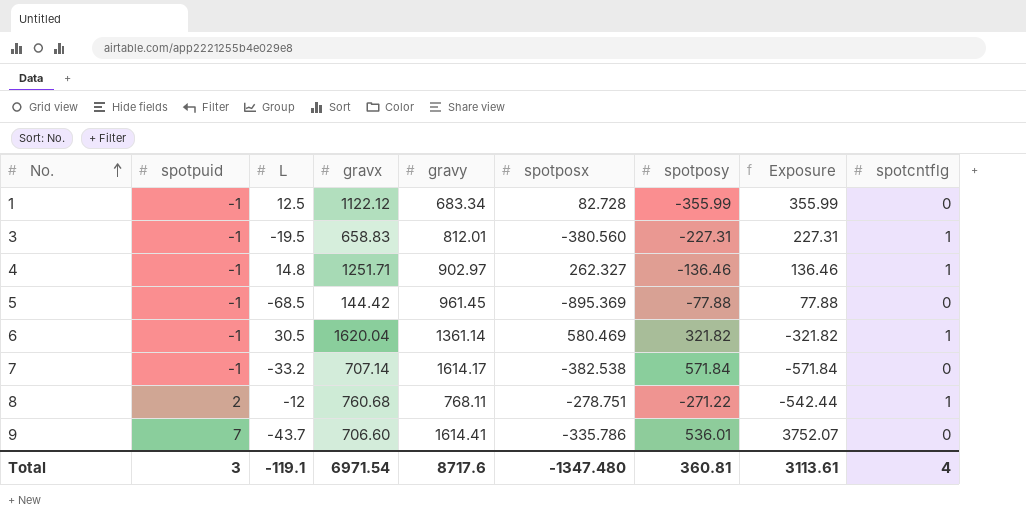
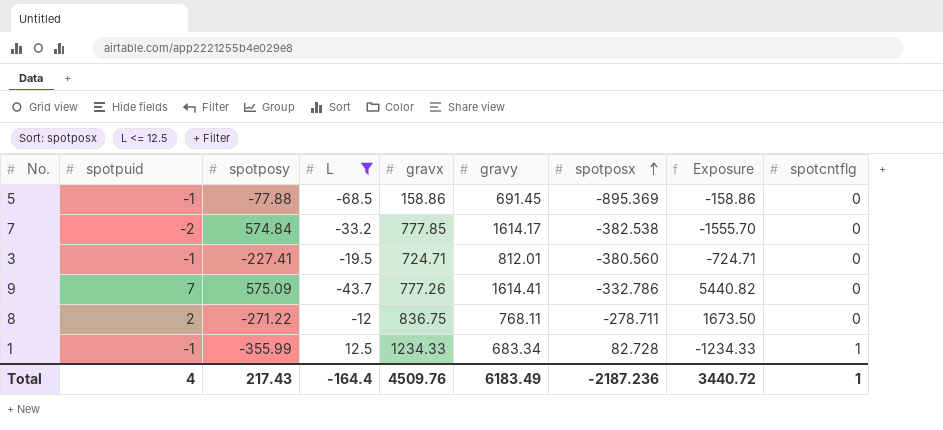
filter: none -> L <= 12.5
row order: No. ascending -> spotposx ascending
column spotposy | position: 7 -> 3
column Exposure | formula: [spotpuid] * [spotposy] -> [spotpuid] * [gravx]
5 | gravx: 144.42 -> 158.86
5 | gravy: 961.45 -> 691.45
7 | spotpuid: -1 -> -2
7 | spotposy: 571.84 -> 574.84
7 | gravx: 707.14 -> 777.85
3 | spotposy: -227.31 -> -227.41
3 | gravx: 658.83 -> 724.71
3 | spotcntflg: 1 -> 0
9 | spotposy: 536.01 -> 575.09
9 | gravx: 706.60 -> 777.26
9 | spotposx: -335.786 -> -332.786
8 | gravx: 760.68 -> 836.75
8 | spotposx: -278.751 -> -278.711
8 | spotcntflg: 1 -> 0
1 | gravx: 1122.12 -> 1234.33
1 | spotcntflg: 0 -> 1
Total | spotpuid: 3 -> 4
Total | spotposy: 360.81 -> 217.43
Total | L: -119.1 -> -164.4
Total | gravx: 6971.54 -> 4509.76
Total | gravy: 8717.6 -> 6183.49
Total | spotposx: -1347.480 -> -2187.236
Total | Exposure: 3113.61 -> 3440.72
Total | spotcntflg: 4 -> 1

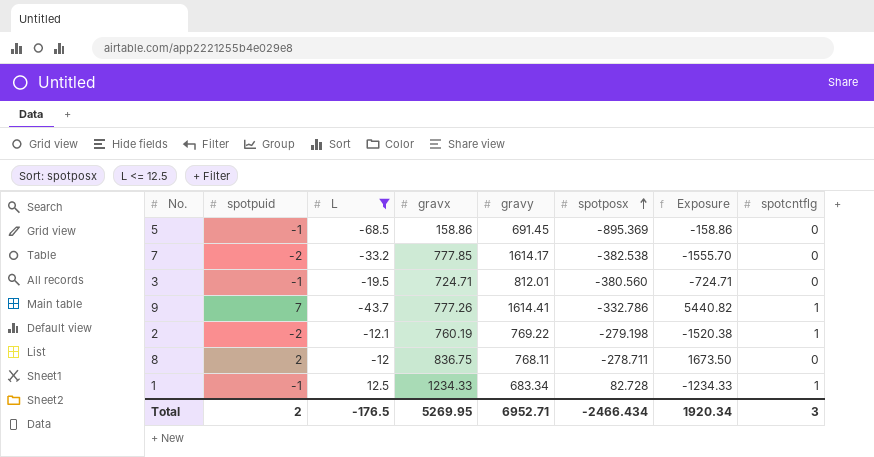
column spotposy | position: 3 -> none
9 | spotcntflg: 0 -> 1
row 2: none -> -2 | -12.1 | 760.19 | 769.22 | -279.198 | -1520.38 | 1
Total | spotpuid: 4 -> 2
Total | L: -164.4 -> -176.5
Total | gravx: 4509.76 -> 5269.95
Total | gravy: 6183.49 -> 6952.71
Total | spotposx: -2187.236 -> -2466.434
Total | Exposure: 3440.72 -> 1920.34
Total | spotcntflg: 1 -> 3

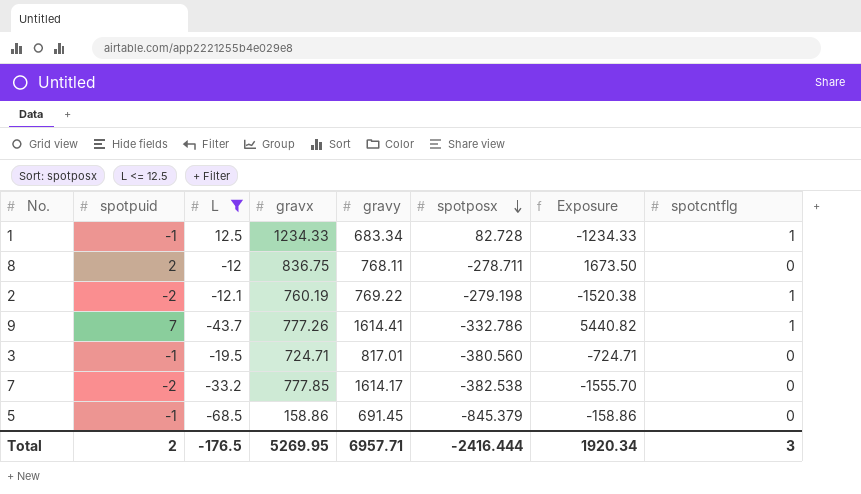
row order: spotposx ascending -> spotposx descending
3 | gravy: 812.01 -> 817.01
5 | spotposx: -895.369 -> -845.379
Total | gravy: 6952.71 -> 6957.71
Total | spotposx: -2466.434 -> -2416.444

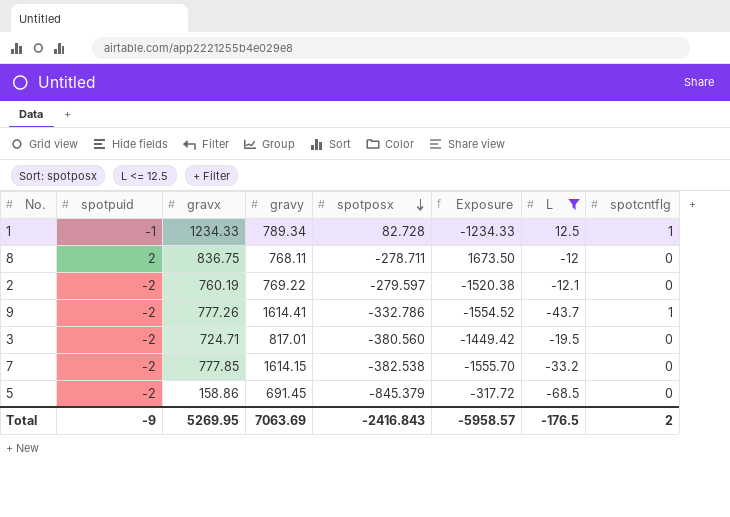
column L | position: 3 -> 7
1 | gravy: 683.34 -> 789.34
2 | spotposx: -279.198 -> -279.597
2 | spotcntflg: 1 -> 0
9 | spotpuid: 7 -> -2
9 | Exposure: 5440.82 -> -1554.52
3 | spotpuid: -1 -> -2
3 | Exposure: -724.71 -> -1449.42
7 | gravy: 1614.17 -> 1614.15
5 | spotpuid: -1 -> -2
5 | Exposure: -158.86 -> -317.72
Total | spotpuid: 2 -> -9
Total | gravy: 6957.71 -> 7063.69
Total | spotposx: -2416.444 -> -2416.843
Total | Exposure: 1920.34 -> -5958.57
Total | spotcntflg: 3 -> 2

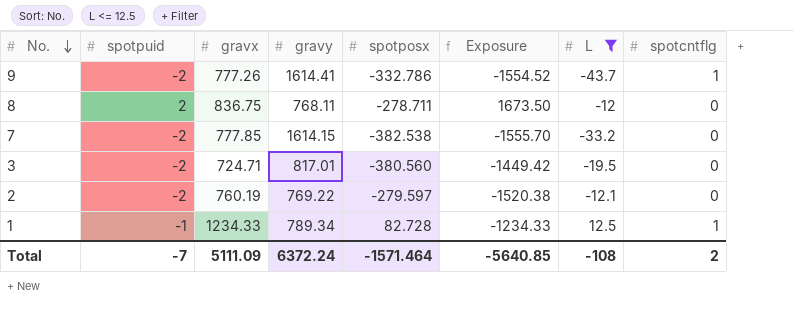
row order: spotposx descending -> No. descending
row 5: -2 | 158.86 | 691.45 | -845.379 | -317.72 | -68.5 | 0 -> none
Total | spotpuid: -9 -> -7
Total | gravx: 5269.95 -> 5111.09
Total | gravy: 7063.69 -> 6372.24
Total | spotposx: -2416.843 -> -1571.464
Total | Exposure: -5958.57 -> -5640.85
Total | L: -176.5 -> -108

